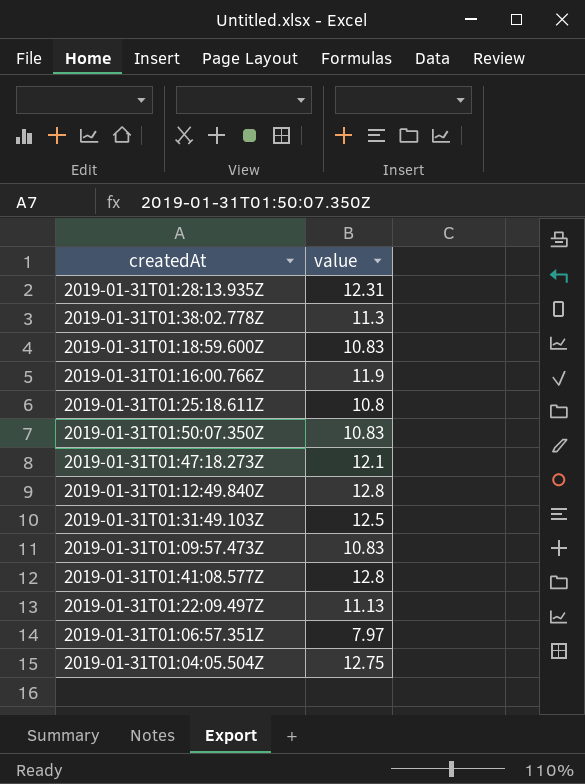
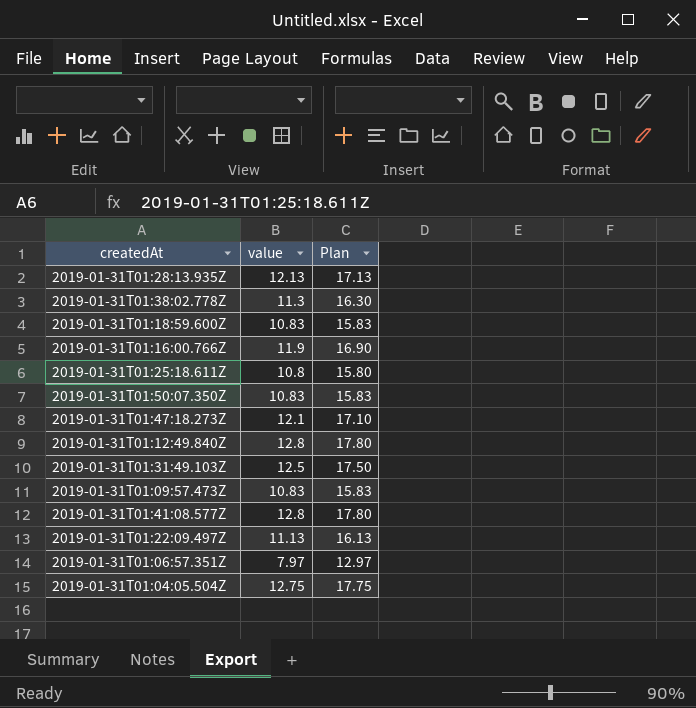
column Plan | formula: none -> [value] + 5
2019-01-31T01:28:13.935Z | value: 12.31 -> 12.13

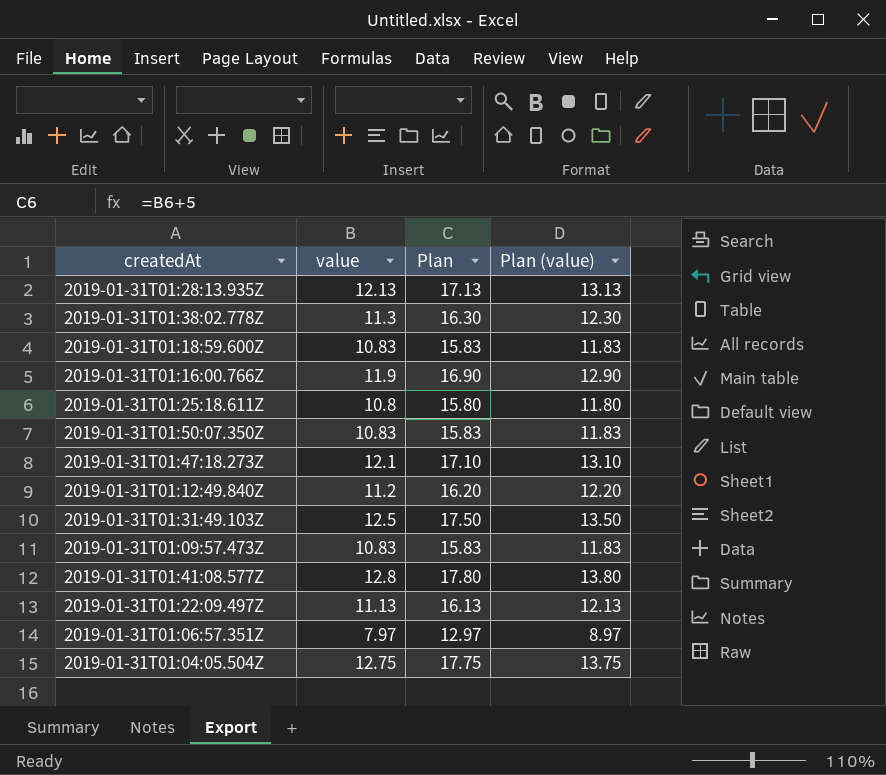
column Plan (value) | formula: none -> [value] + 1
2019-01-31T01:12:49.840Z | value: 12.8 -> 11.2
2019-01-31T01:12:49.840Z | Plan: 17.80 -> 16.20

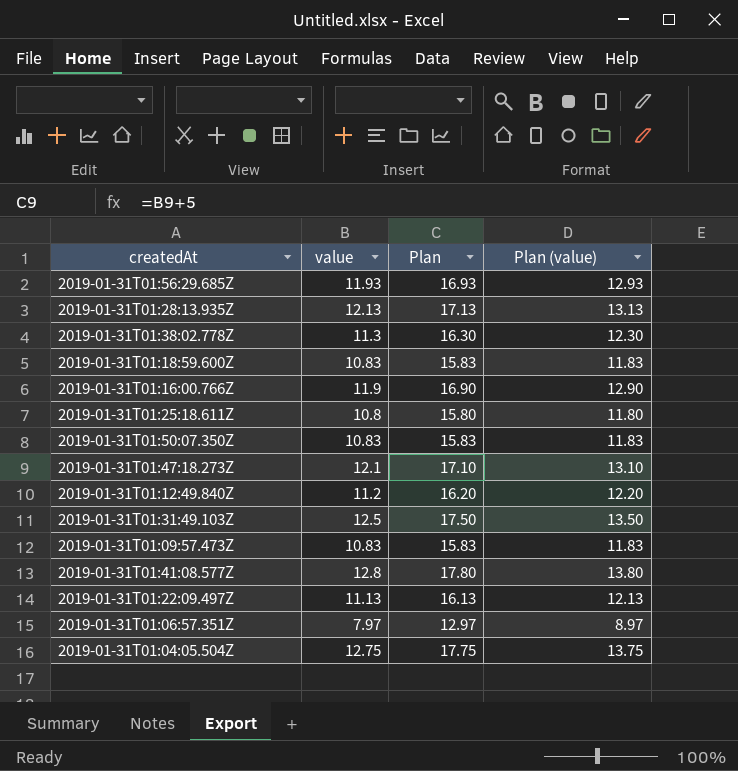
row 2019-01-31T01:56:29.685Z: none -> 11.93 | 16.93 | 12.93

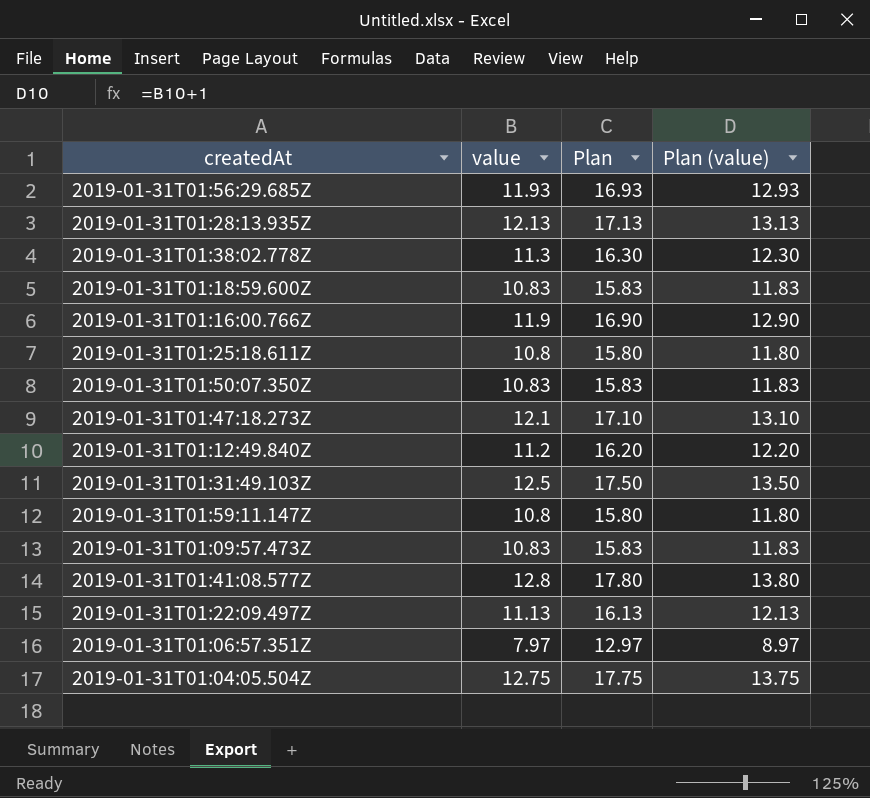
row 2019-01-31T01:59:11.147Z: none -> 10.8 | 15.80 | 11.80

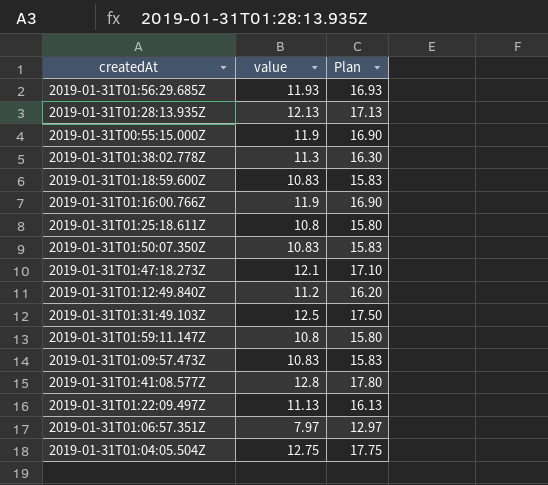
column Plan (value) | formula: [value] + 1 -> none
row 2019-01-31T00:55:15.000Z: none -> 11.9 | 16.90

